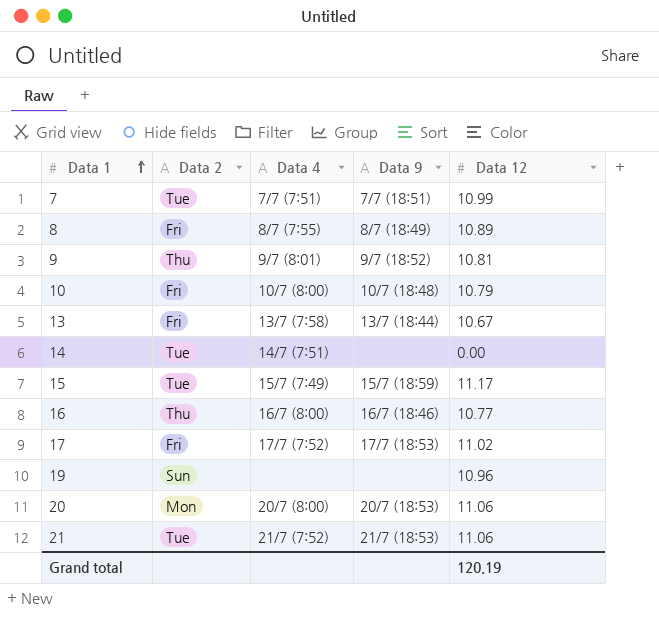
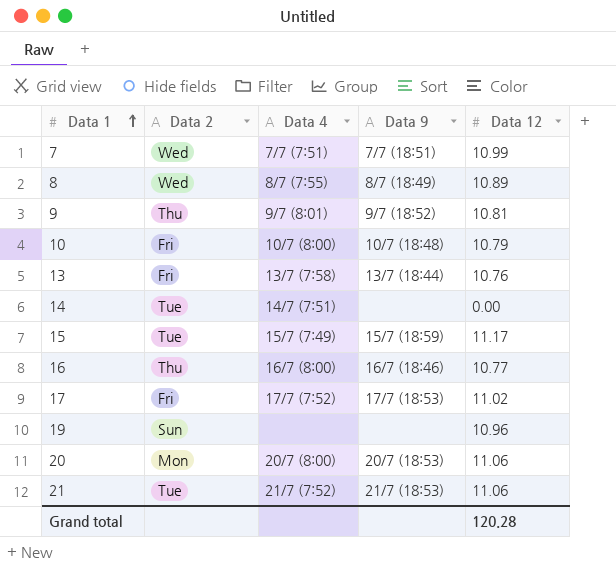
7 | Data 2: Tue -> Wed
8 | Data 2: Fri -> Wed
13 | Data 12: 10.67 -> 10.76
Grand total | Data 12: 120.19 -> 120.28

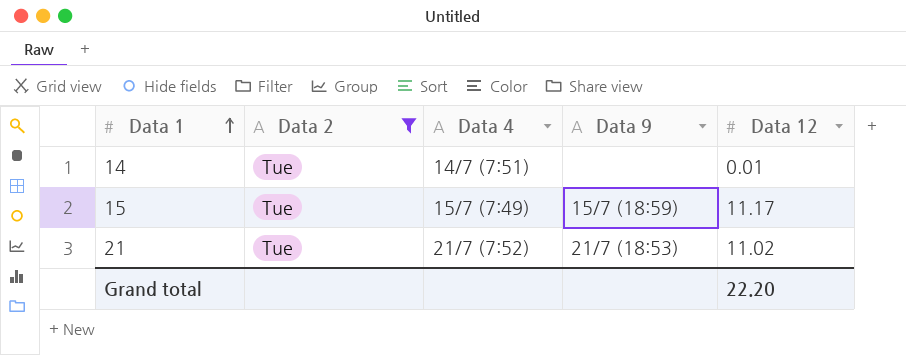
filter: none -> Data 2 = Tue
14 | Data 12: 0.00 -> 0.01
21 | Data 12: 11.06 -> 11.02
Grand total | Data 12: 120.28 -> 22.20

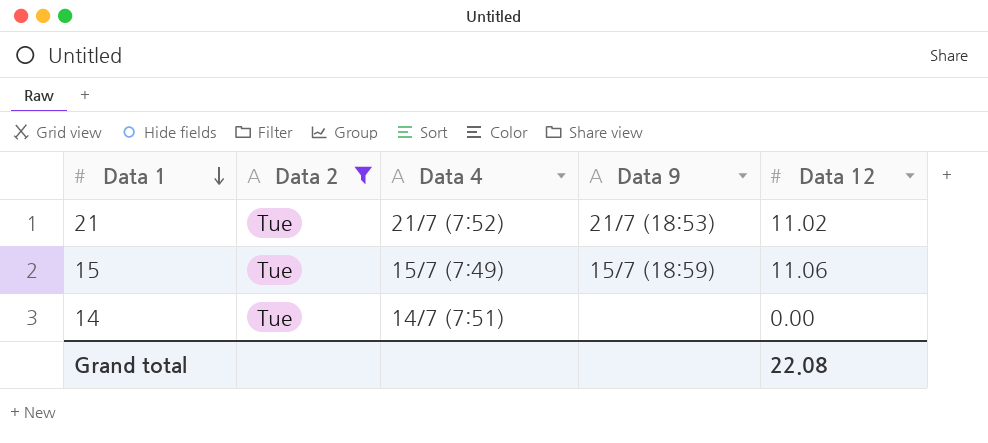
row order: Data 1 ascending -> Data 1 descending
15 | Data 12: 11.17 -> 11.06
14 | Data 12: 0.01 -> 0.00
Grand total | Data 12: 22.20 -> 22.08

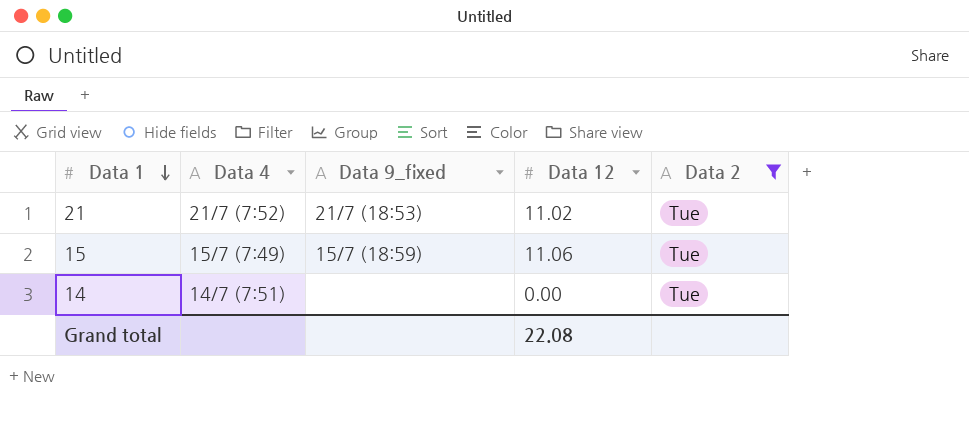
column name: Data 9 -> Data 9_fixed
column Data 2 | position: 2 -> 5

